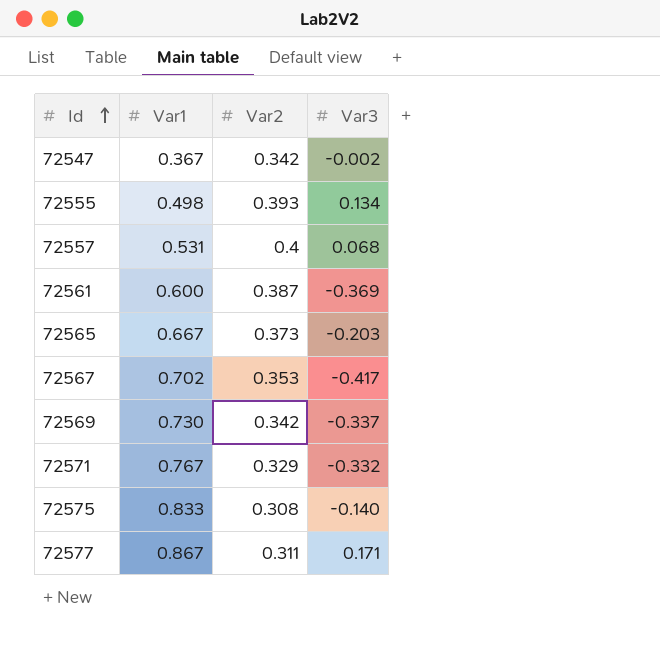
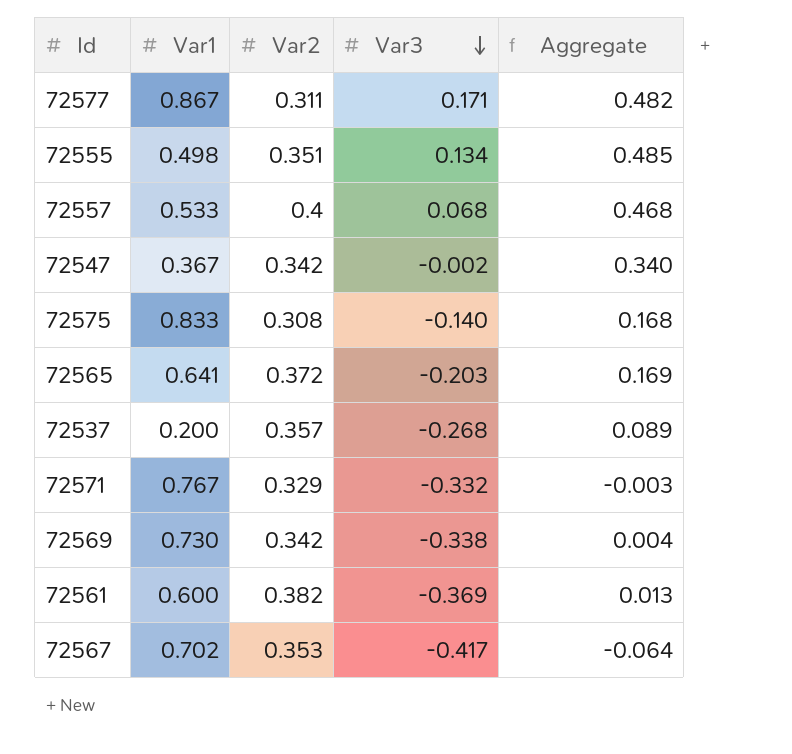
row order: Id ascending -> Var3 descending
column Aggregate | formula: none -> [Var2] + [Var3]
72555 | Var2: 0.393 -> 0.351
72557 | Var1: 0.531 -> 0.533
72565 | Var1: 0.667 -> 0.641
72565 | Var2: 0.373 -> 0.372
row 72537: none -> 0.200 | 0.357 | -0.268 | 0.089
72569 | Var3: -0.337 -> -0.338
72561 | Var2: 0.387 -> 0.382

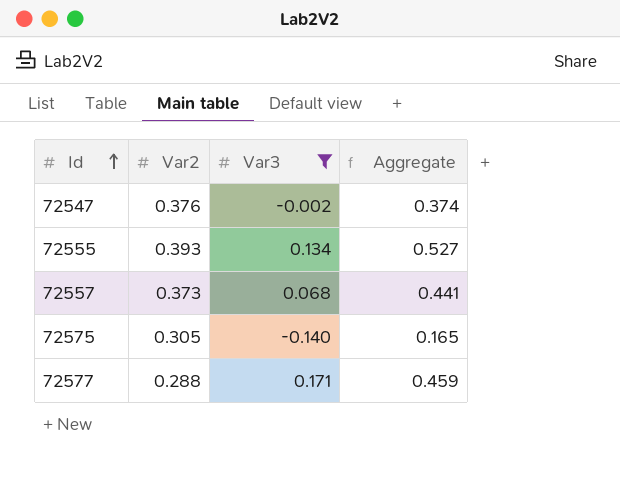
filter: none -> Var3 >= -0.140
row order: Var3 descending -> Id ascending
column Var1 | position: 2 -> none
72547 | Var2: 0.342 -> 0.376
72547 | Aggregate: 0.340 -> 0.374
72555 | Var2: 0.351 -> 0.393
72555 | Aggregate: 0.485 -> 0.527
72557 | Var2: 0.4 -> 0.373
72557 | Aggregate: 0.468 -> 0.441
72575 | Var2: 0.308 -> 0.305
72575 | Aggregate: 0.168 -> 0.165
72577 | Var2: 0.311 -> 0.288
72577 | Aggregate: 0.482 -> 0.459

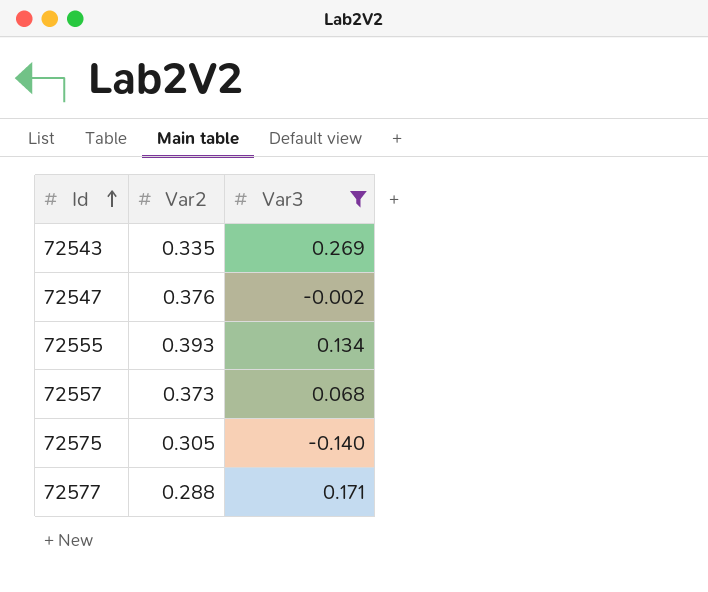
column Aggregate | formula: [Var2] + [Var3] -> none
row 72543: none -> 0.335 | 0.269

